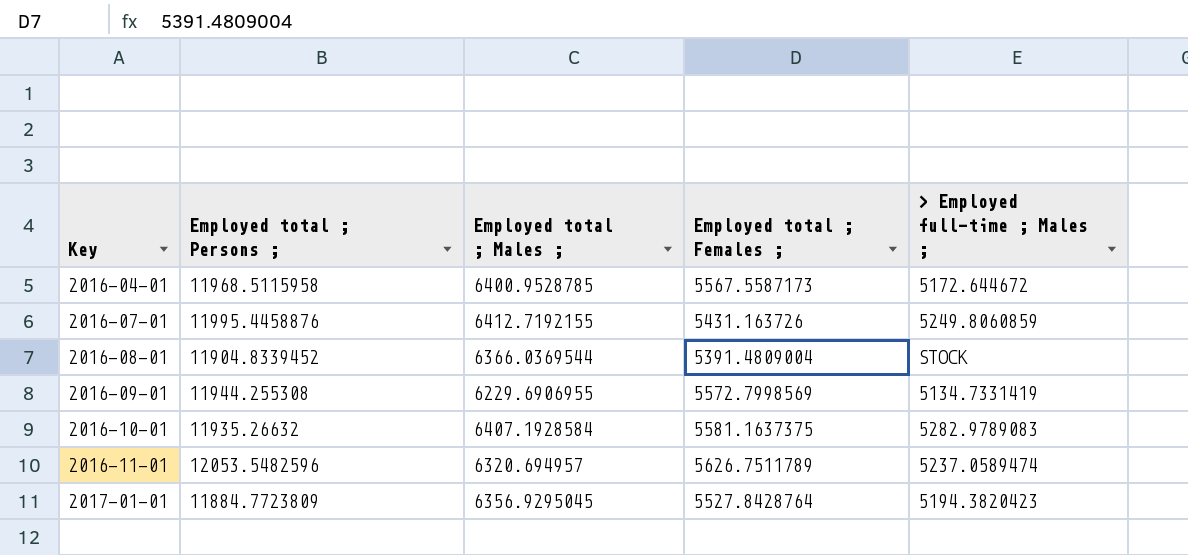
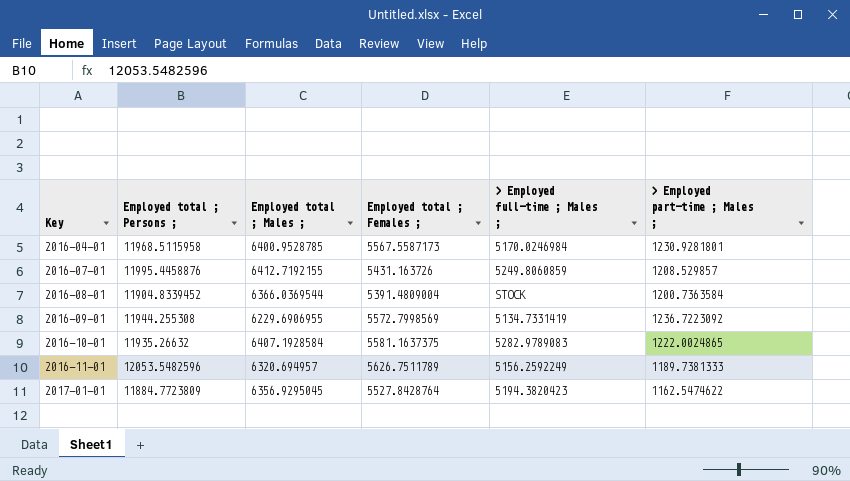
column > Employed part-time ; Males ; | position: none -> 6
2016-04-01 | > Employed full-time ; Males ;: 5172.644672 -> 5170.0246984
2016-11-01 | > Employed full-time ; Males ;: 5237.0589474 -> 5156.2592249

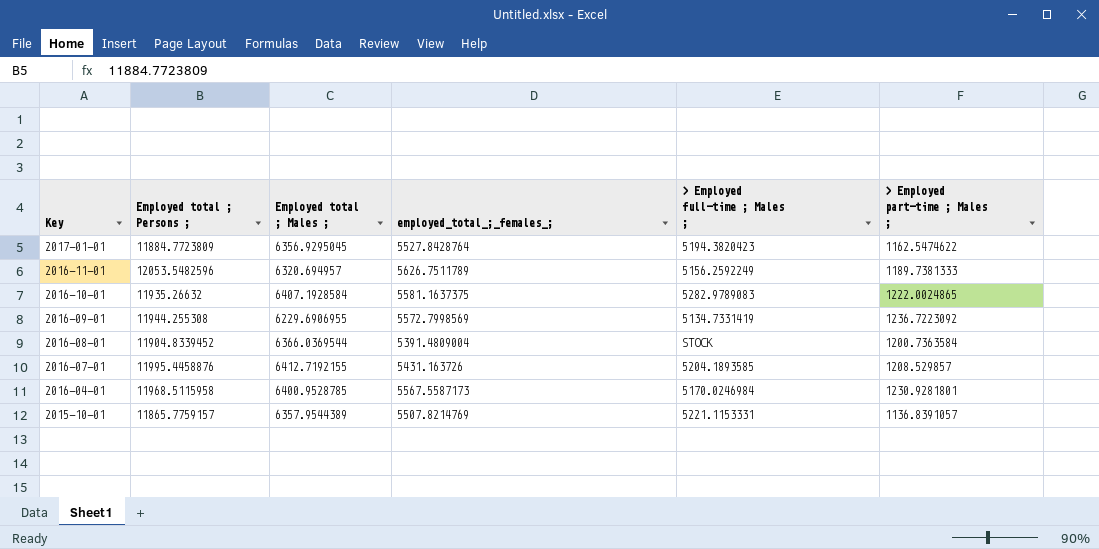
row order: Key ascending -> Key descending
column name: Employed total ; Females ; -> employed_total_;_females_;
2016-07-01 | > Employed full-time ; Males ;: 5249.8060859 -> 5204.1893585
row 2015-10-01: none -> 11865.7759157 | 6357.9544389 | 5507.8214769 | 5221.1153331 | 1136.8391057

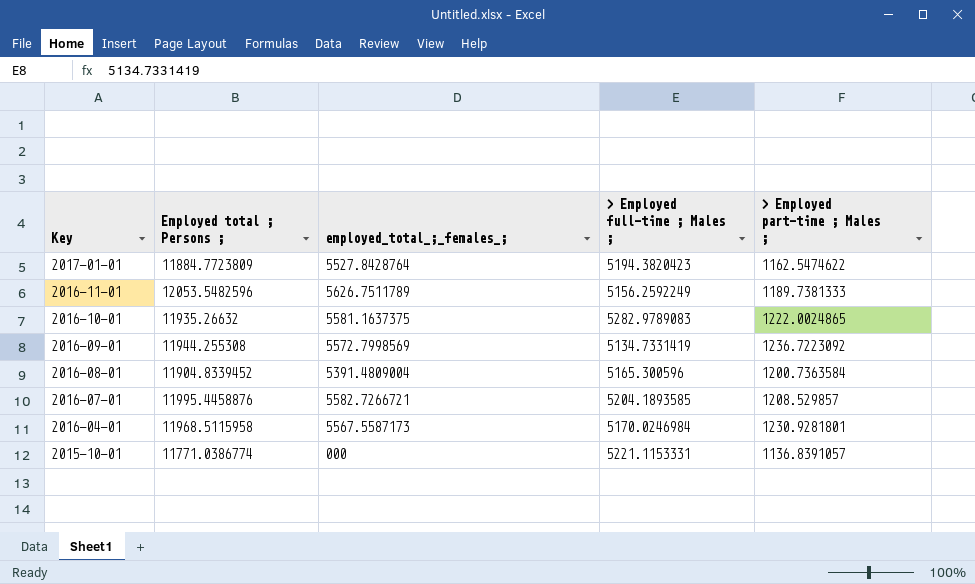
column Employed total ; Males ; | position: 3 -> none
2016-08-01 | > Employed full-time ; Males ;: STOCK -> 5165.300596
2016-07-01 | employed_total_;_females_;: 5431.163726 -> 5582.7266721
2015-10-01 | Employed total ; Persons ;: 11865.7759157 -> 11771.0386774
2015-10-01 | employed_total_;_females_;: 5507.8214769 -> 000

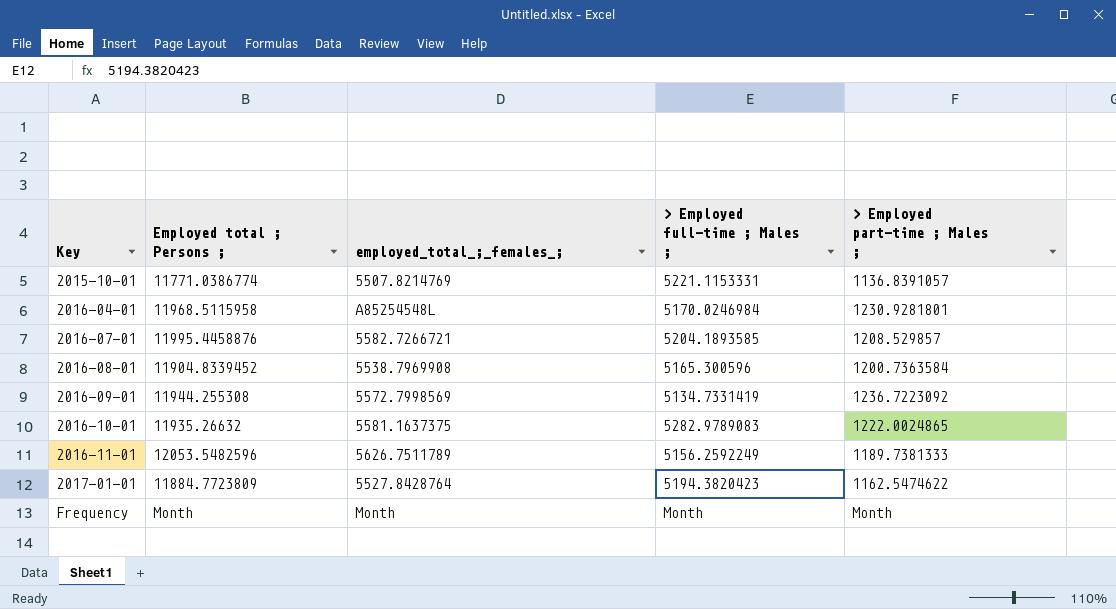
row order: Key descending -> Key ascending
2015-10-01 | employed_total_;_females_;: 000 -> 5507.8214769
2016-04-01 | employed_total_;_females_;: 5567.5587173 -> A85254548L
2016-08-01 | employed_total_;_females_;: 5391.4809004 -> 5538.7969908
row Frequency: none -> Month | Month | Month | Month

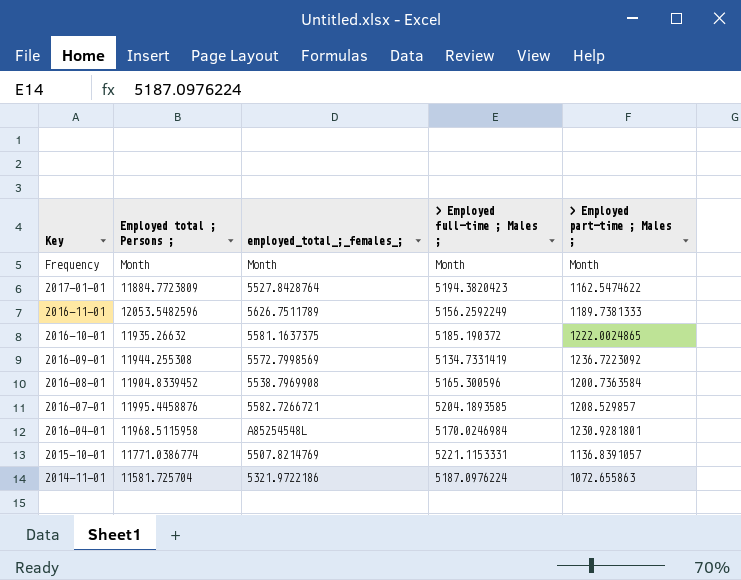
row order: Key ascending -> Key descending
2016-10-01 | > Employed full-time ; Males ;: 5282.9789083 -> 5185.190372
row 2014-11-01: none -> 11581.725704 | 5321.9722186 | 5187.0976224 | 1072.655863

